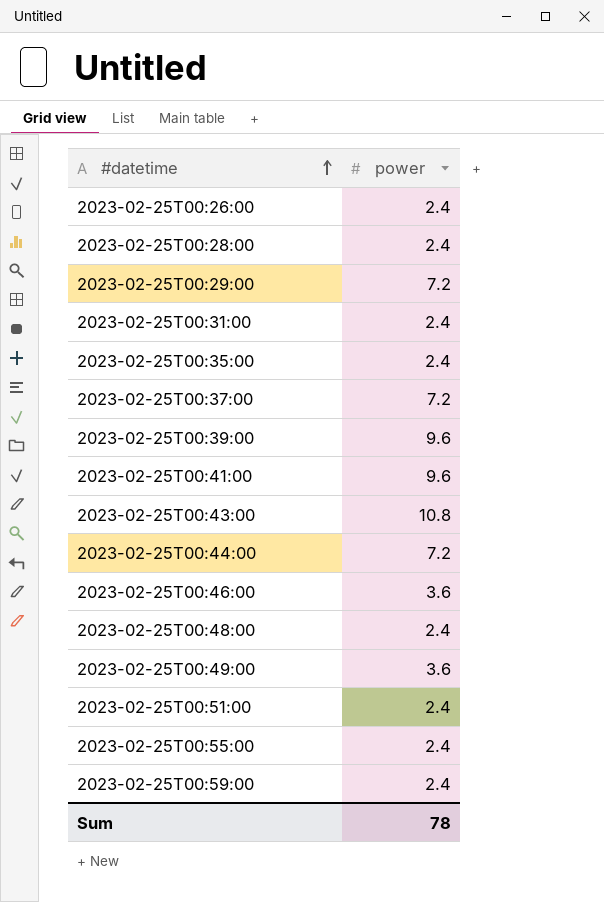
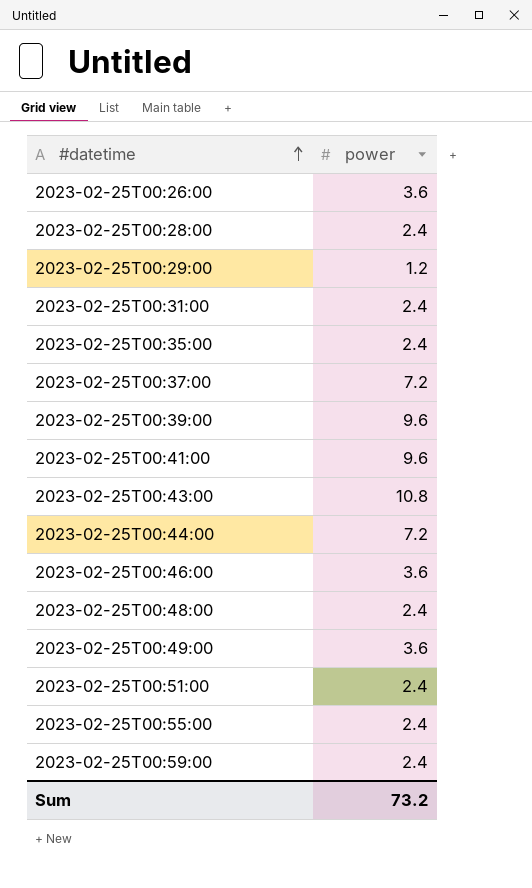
2023-02-25T00:26:00 | power: 2.4 -> 3.6
2023-02-25T00:29:00 | power: 7.2 -> 1.2
Sum | power: 78 -> 73.2

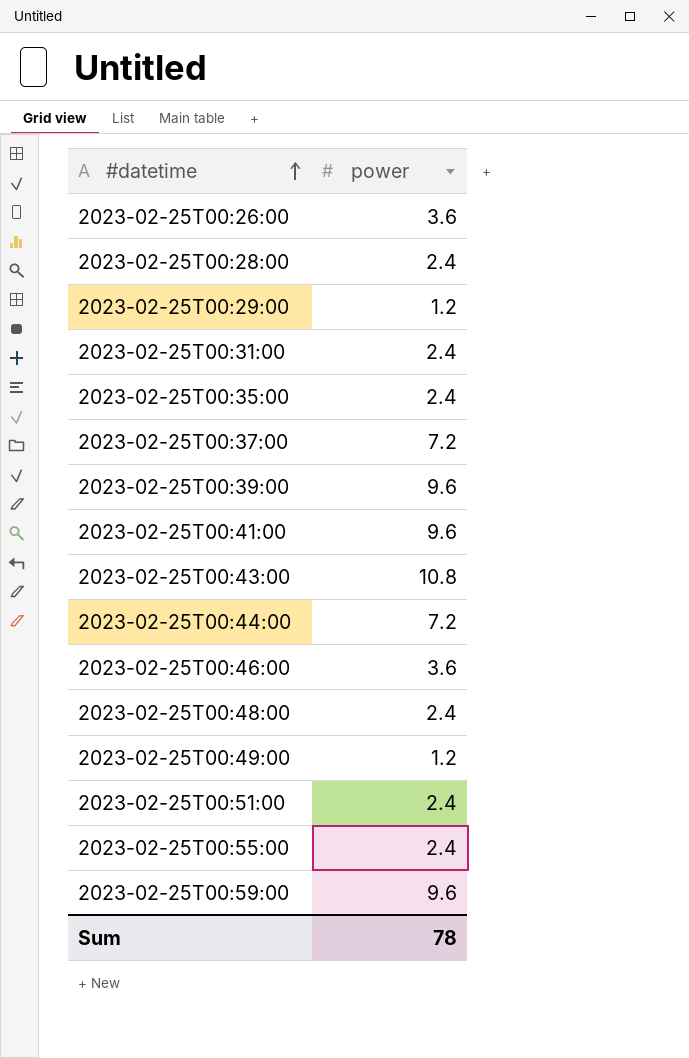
2023-02-25T00:49:00 | power: 3.6 -> 1.2
2023-02-25T00:59:00 | power: 2.4 -> 9.6
Sum | power: 73.2 -> 78

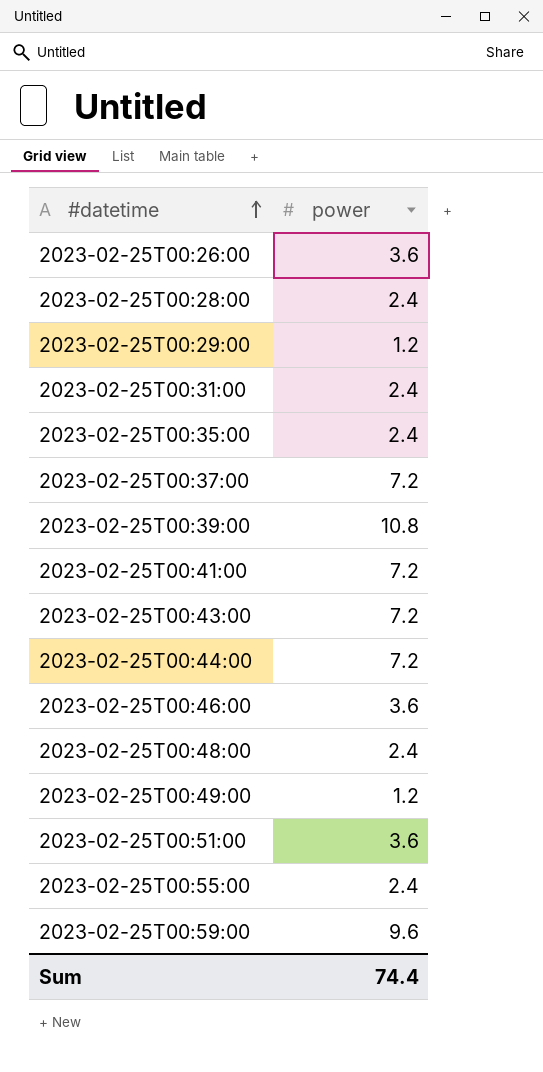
2023-02-25T00:39:00 | power: 9.6 -> 10.8
2023-02-25T00:41:00 | power: 9.6 -> 7.2
2023-02-25T00:43:00 | power: 10.8 -> 7.2
2023-02-25T00:51:00 | power: 2.4 -> 3.6
Sum | power: 78 -> 74.4

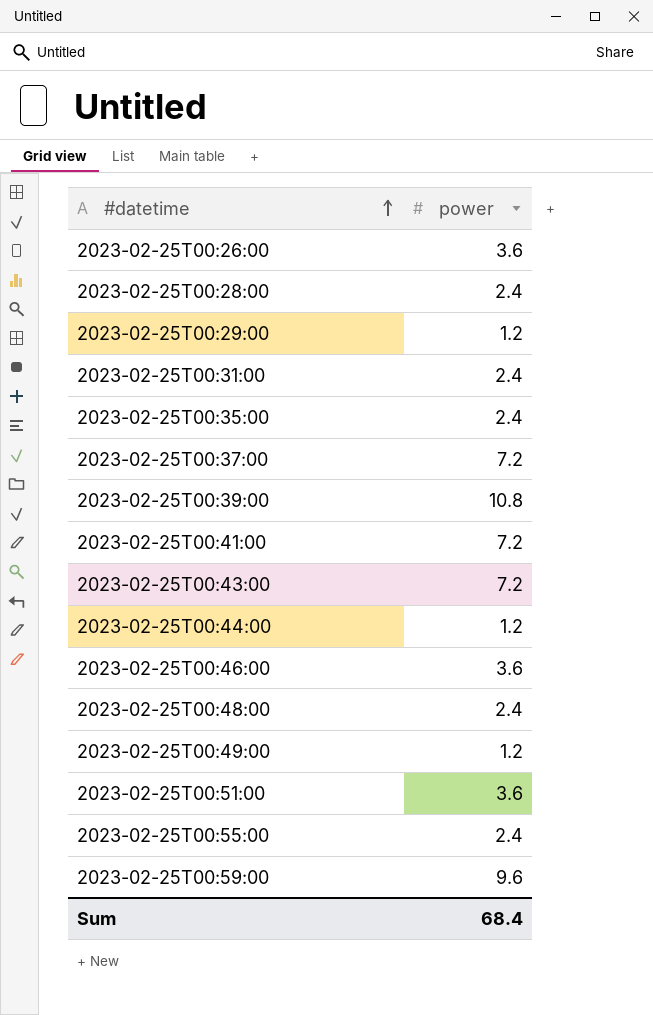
2023-02-25T00:44:00 | power: 7.2 -> 1.2
Sum | power: 74.4 -> 68.4

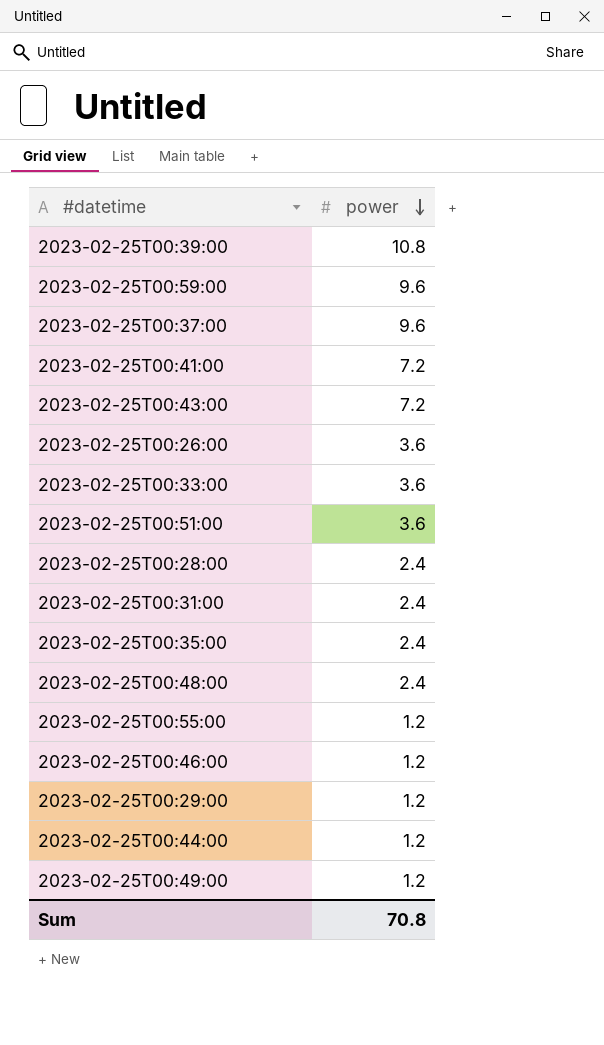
row order: #datetime ascending -> power descending
2023-02-25T00:37:00 | power: 7.2 -> 9.6
row 2023-02-25T00:33:00: none -> 3.6
2023-02-25T00:55:00 | power: 2.4 -> 1.2
2023-02-25T00:46:00 | power: 3.6 -> 1.2
Sum | power: 68.4 -> 70.8

